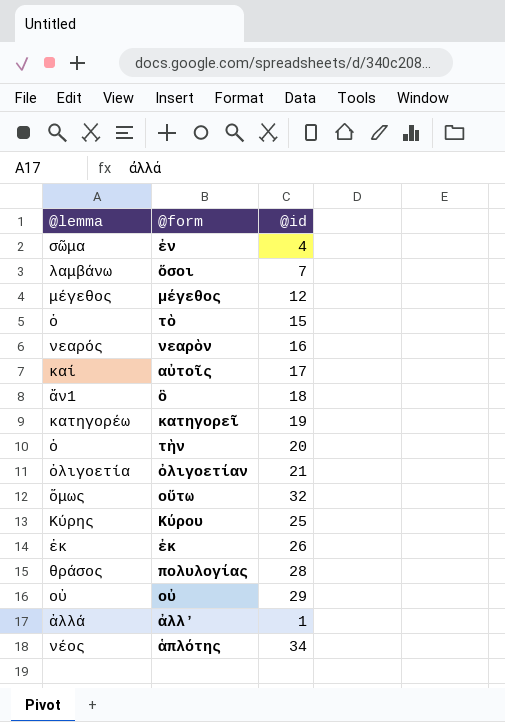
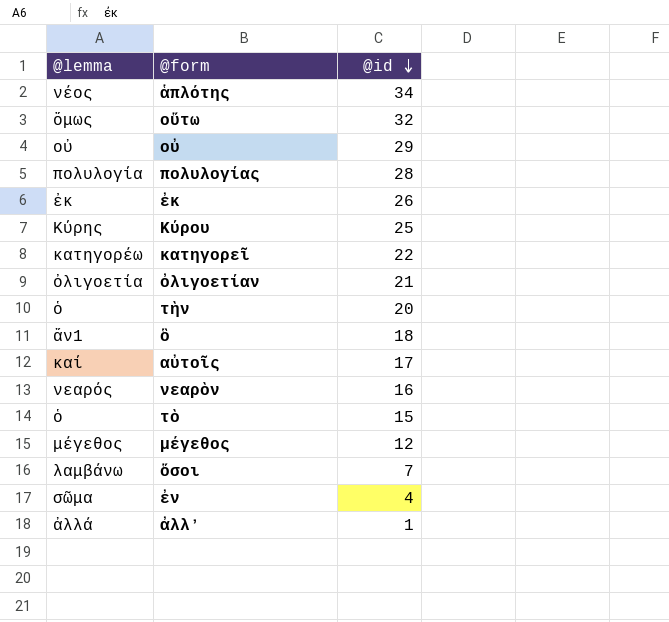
row order: none -> @id descending
πολυλογίας | @lemma: θράσος -> πολυλογία
κατηγορεῖ | @id: 19 -> 22

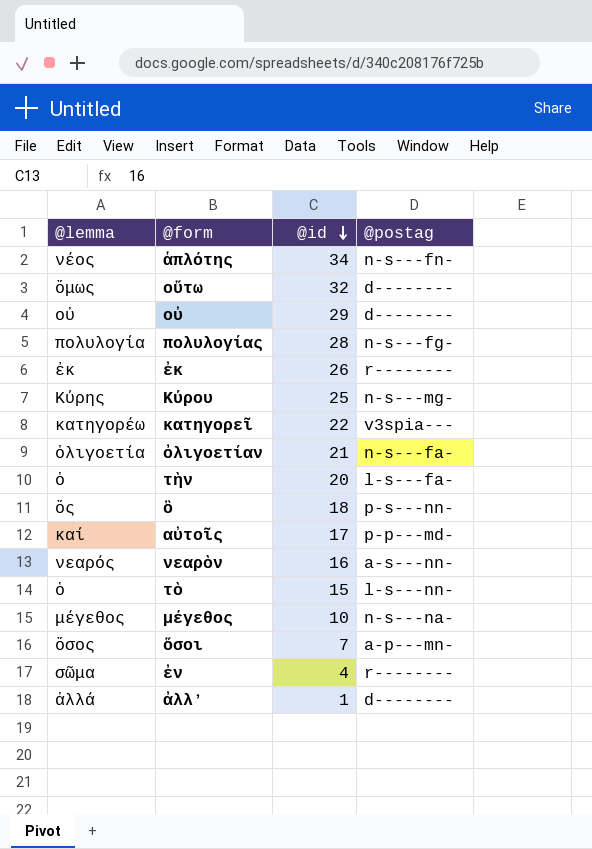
column @postag | position: none -> 4
ὃ | @lemma: ἄν1 -> ὅς
μέγεθος | @id: 12 -> 10
ὅσοι | @lemma: λαμβάνω -> ὅσος

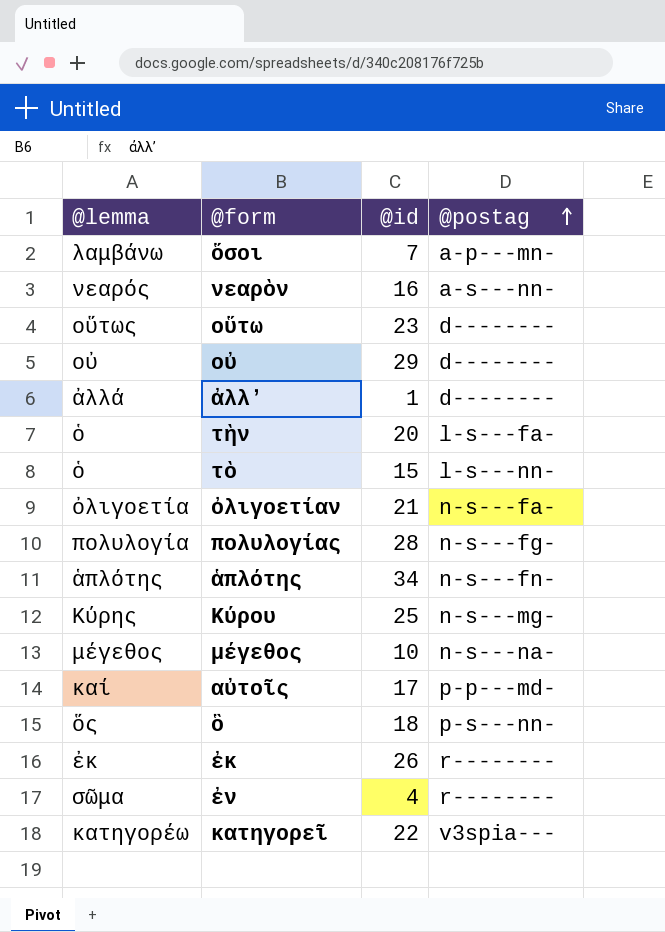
row order: @id descending -> @postag ascending
ὅσοι | @lemma: ὅσος -> λαμβάνω
οὕτω | @lemma: ὅμως -> οὕτως
οὕτω | @id: 32 -> 23
ἁπλότης | @lemma: νέος -> ἁπλότης

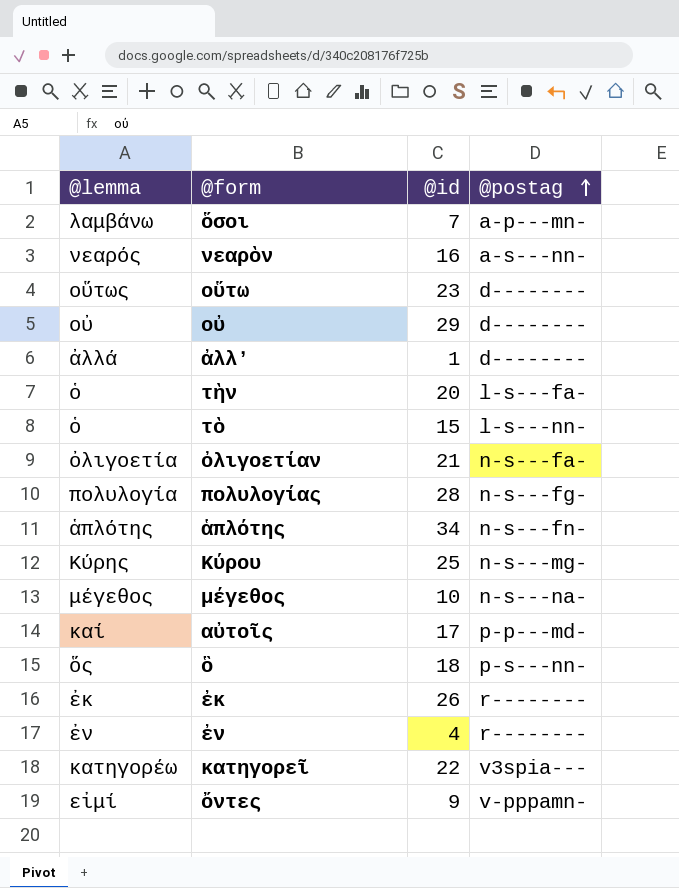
ἐν | @lemma: σῶμα -> ἐν
row ὄντες: none -> εἰμί | 9 | v-pppamn-

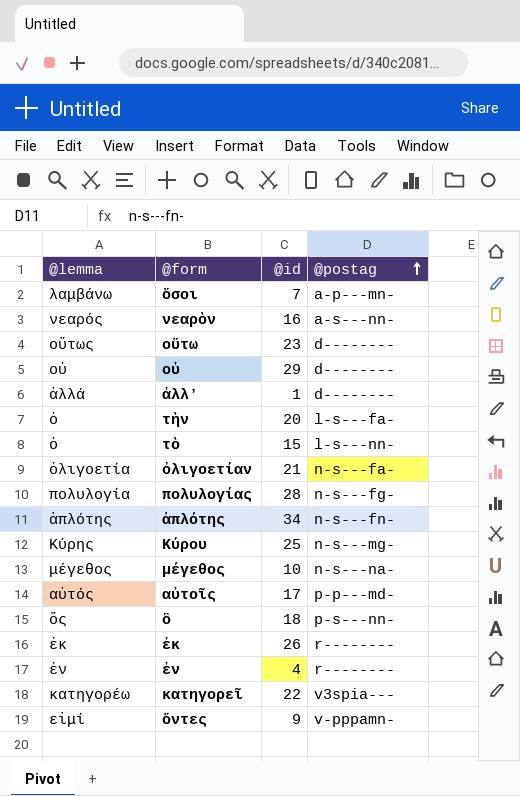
αὐτοῖς | @lemma: καί -> αὐτός

